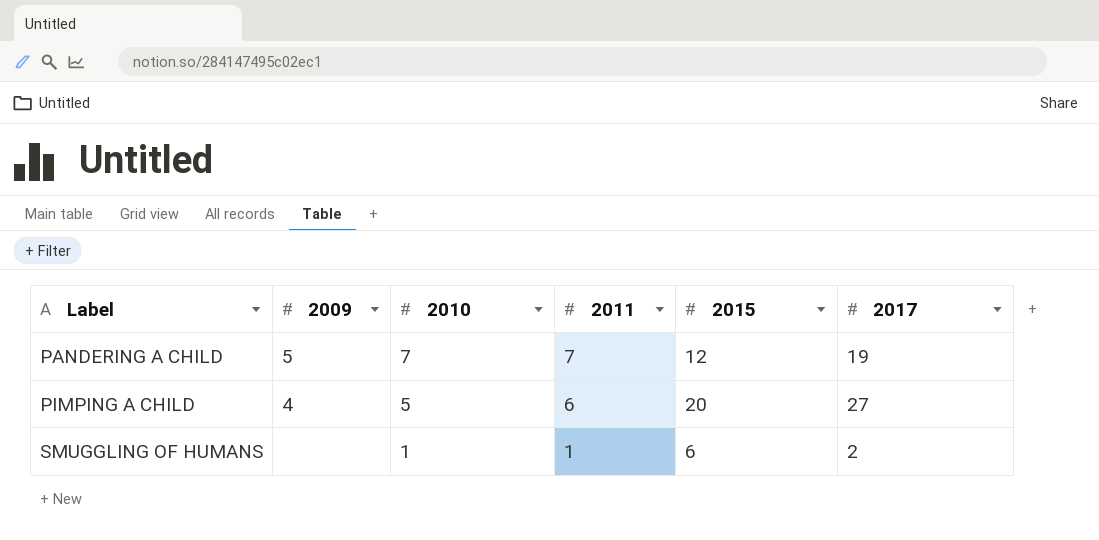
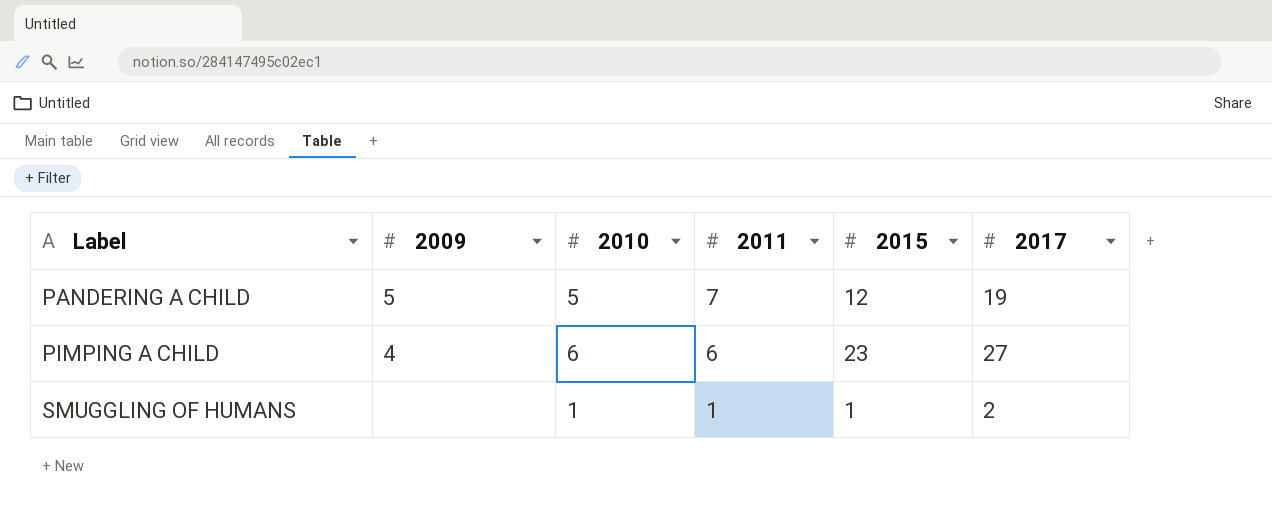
PANDERING A CHILD | 2010: 7 -> 5
PIMPING A CHILD | 2010: 5 -> 6
PIMPING A CHILD | 2015: 20 -> 23
SMUGGLING OF HUMANS | 2015: 6 -> 1

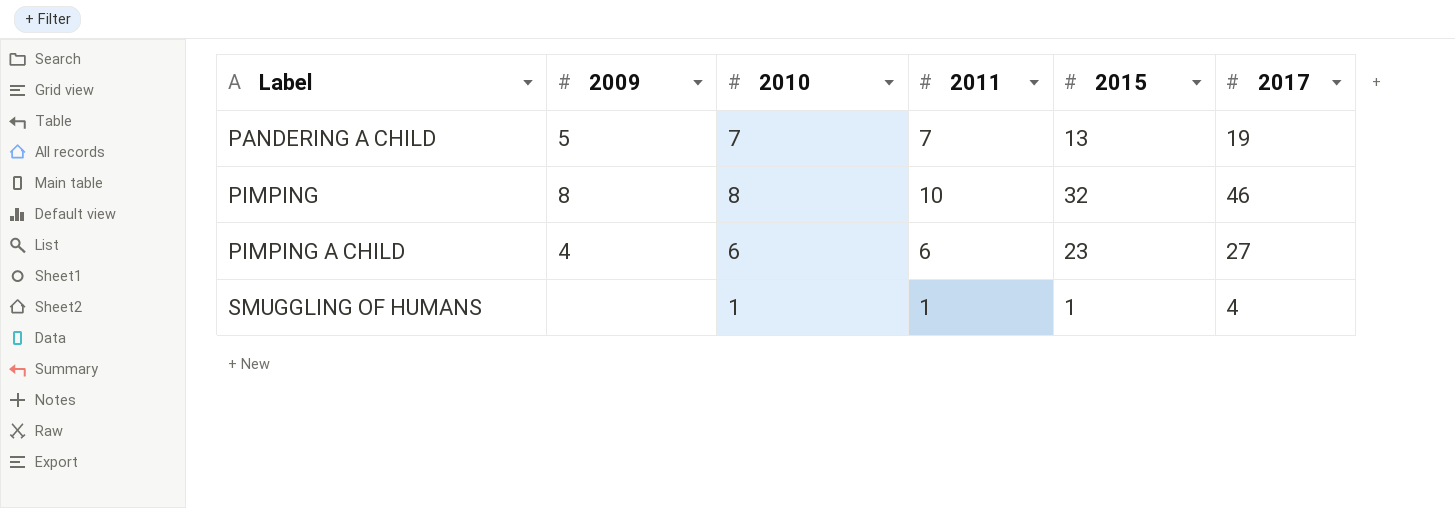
PANDERING A CHILD | 2010: 5 -> 7
PANDERING A CHILD | 2015: 12 -> 13
row PIMPING: none -> 8 | 8 | 10 | 32 | 46
SMUGGLING OF HUMANS | 2017: 2 -> 4

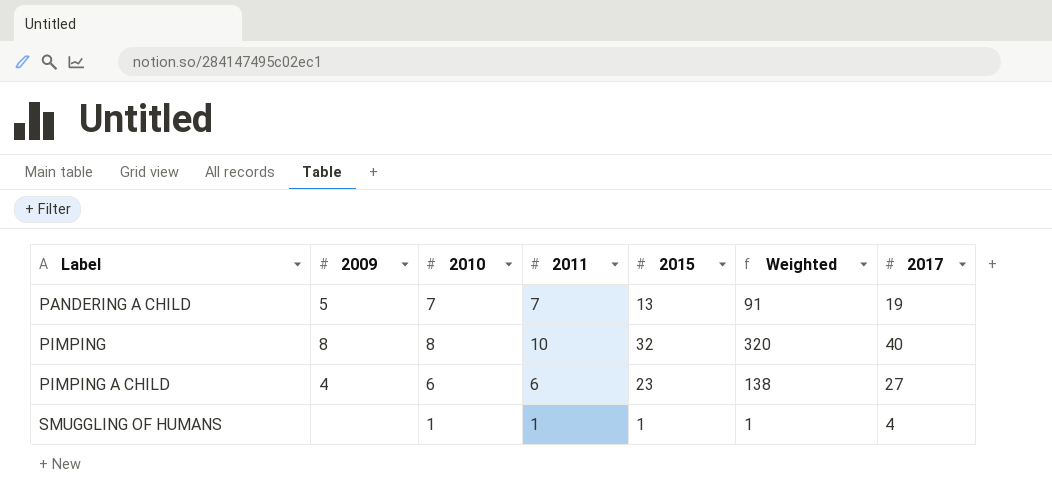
column Weighted | formula: none -> [2011] * [2015]
PIMPING | 2017: 46 -> 40

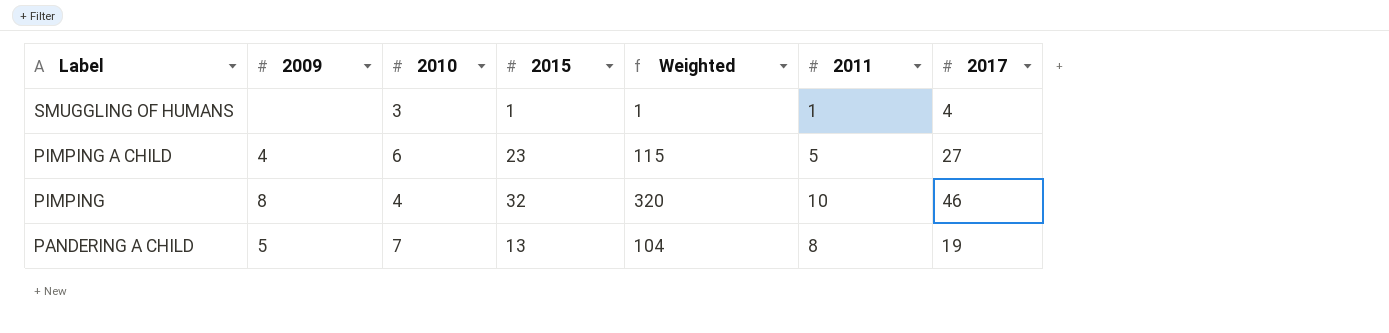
row order: Label ascending -> Label descending
column 2011 | position: 4 -> 6
SMUGGLING OF HUMANS | 2010: 1 -> 3
PIMPING A CHILD | Weighted: 138 -> 115
PIMPING A CHILD | 2011: 6 -> 5
PIMPING | 2010: 8 -> 4
PIMPING | 2017: 40 -> 46
PANDERING A CHILD | Weighted: 91 -> 104
PANDERING A CHILD | 2011: 7 -> 8

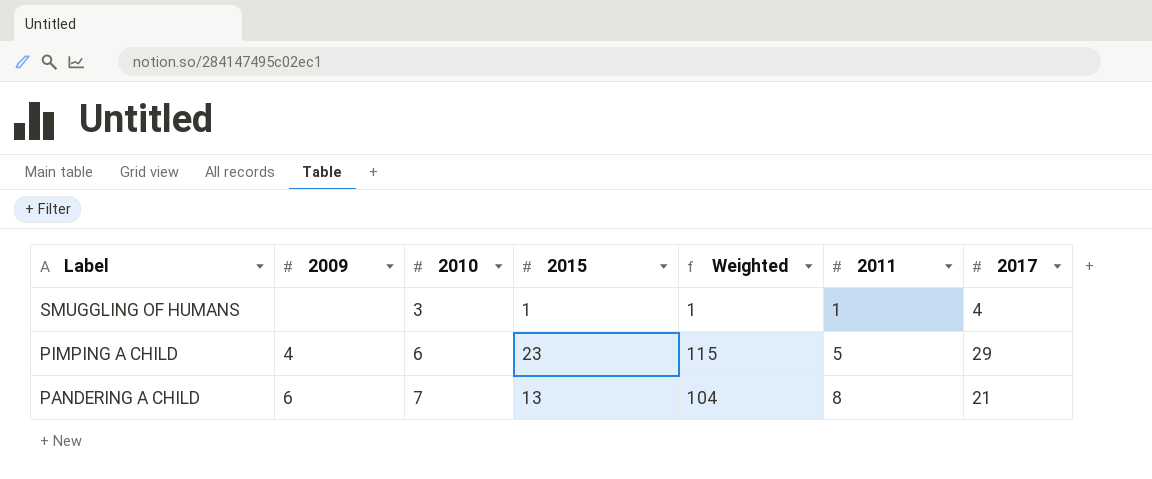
row PIMPING: 8 | 4 | 32 | 320 | 10 | 46 -> none
PIMPING A CHILD | 2017: 27 -> 29
PANDERING A CHILD | 2009: 5 -> 6
PANDERING A CHILD | 2017: 19 -> 21

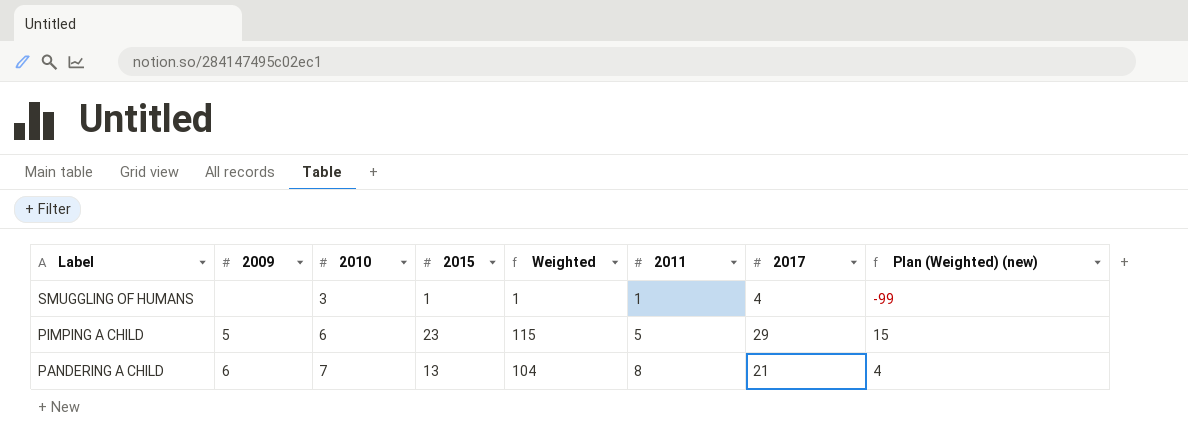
column Plan (Weighted) (new) | formula: none -> [Weighted] - 100
PIMPING A CHILD | 2009: 4 -> 5

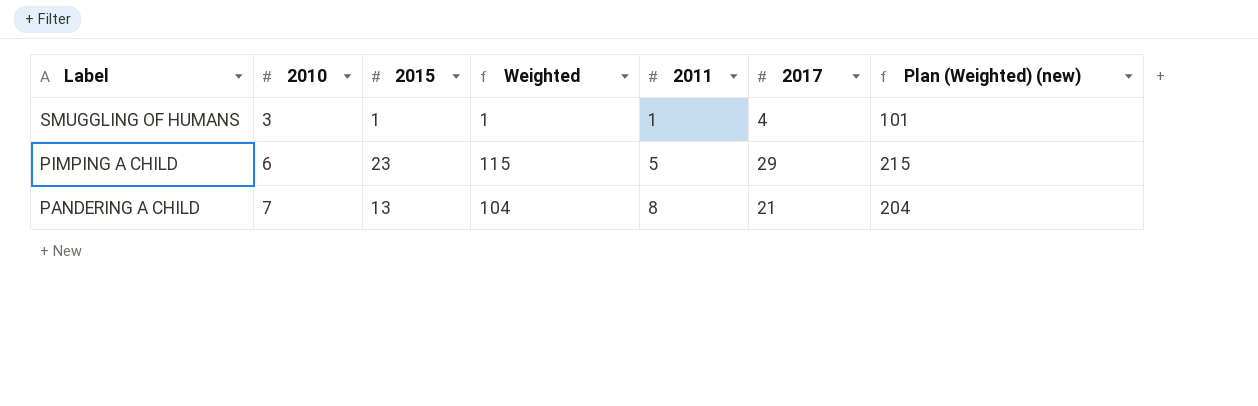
column 2009 | position: 2 -> none
column Plan (Weighted) (new) | formula: [Weighted] - 100 -> [Weighted] + 100

